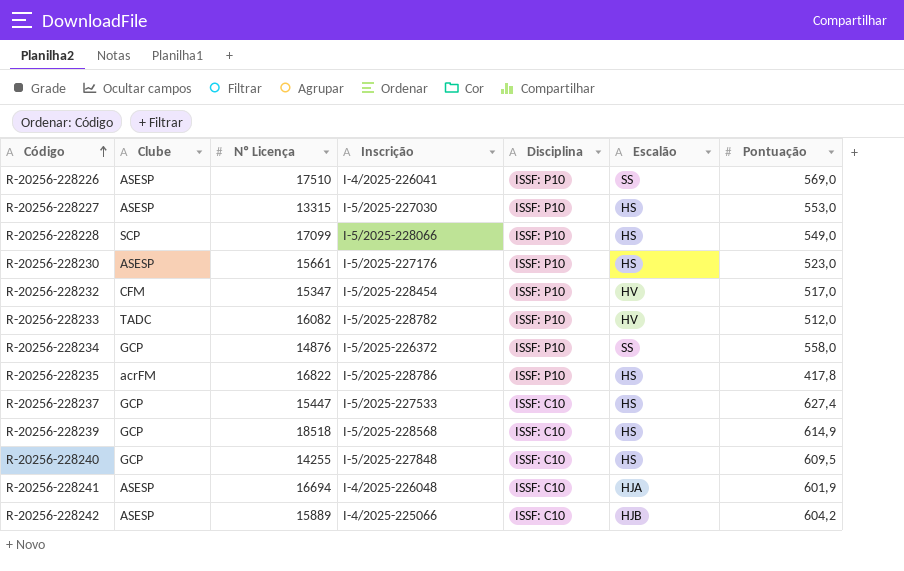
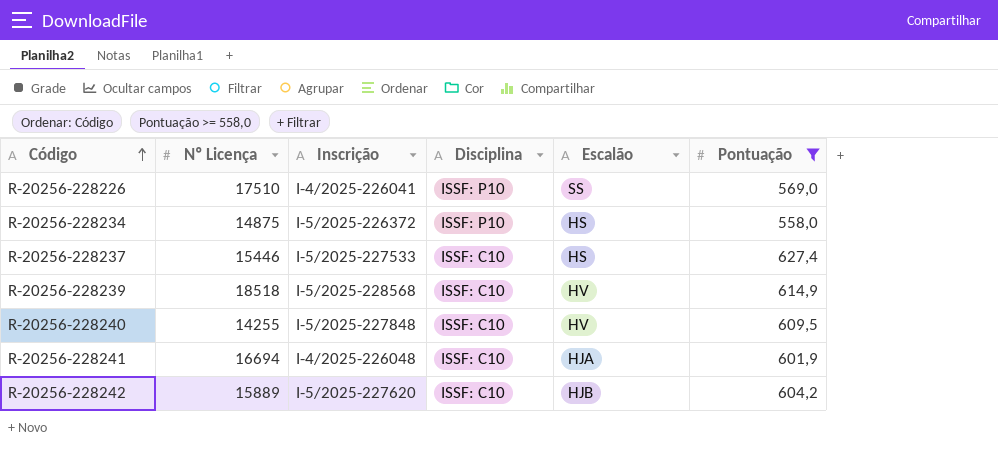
filter: none -> Pontuação >= 558,0
column Clube | position: 2 -> none
R-20256-228234 | Nº Licença: 14876 -> 14875
R-20256-228234 | Escalão: SS -> HS
R-20256-228237 | Nº Licença: 15447 -> 15446
R-20256-228239 | Escalão: HS -> HV
R-20256-228240 | Escalão: HS -> HV
R-20256-228242 | Inscrição: I-4/2025-225066 -> I-5/2025-227620

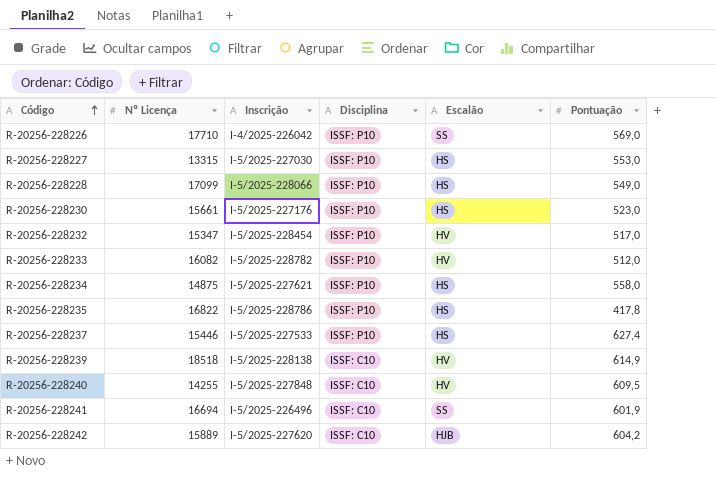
filter: Pontuação >= 558,0 -> none
R-20256-228226 | Nº Licença: 17510 -> 17710
R-20256-228226 | Inscrição: I-4/2025-226041 -> I-4/2025-226042
R-20256-228234 | Inscrição: I-5/2025-226372 -> I-5/2025-227621
R-20256-228237 | Disciplina: ISSF: C10 -> ISSF: P10
R-20256-228239 | Inscrição: I-5/2025-228568 -> I-5/2025-228138
R-20256-228241 | Inscrição: I-4/2025-226048 -> I-5/2025-226496
R-20256-228241 | Escalão: HJA -> SS

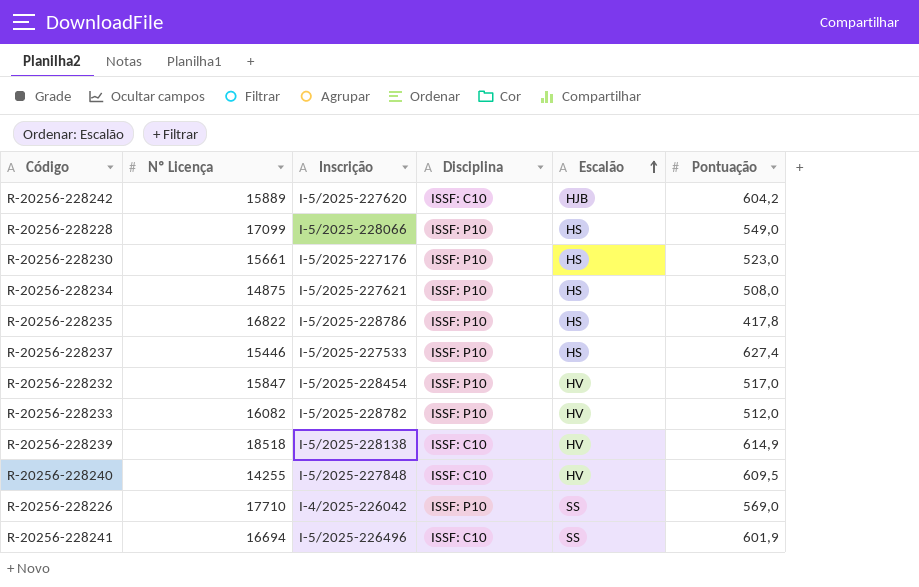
row order: Código ascending -> Escalão ascending
row R-20256-228227: 13315 | I-5/2025-227030 | ISSF: P10 | HS | 553,0 -> none
R-20256-228234 | Pontuação: 558,0 -> 508,0
R-20256-228232 | Nº Licença: 15347 -> 15847

